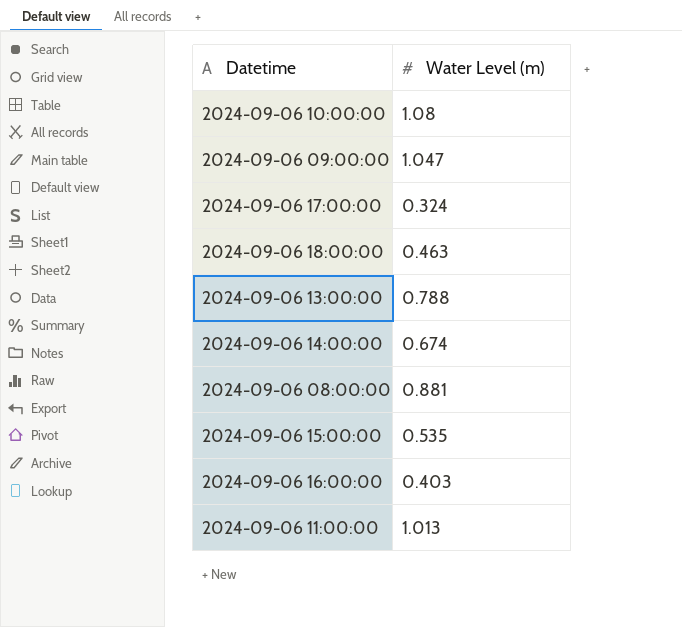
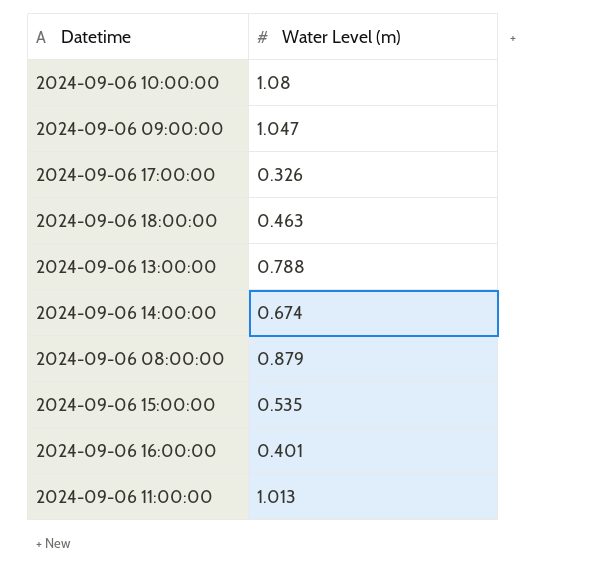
2024-09-06 17:00:00 | Water Level (m): 0.324 -> 0.326
2024-09-06 08:00:00 | Water Level (m): 0.881 -> 0.879
2024-09-06 16:00:00 | Water Level (m): 0.403 -> 0.401

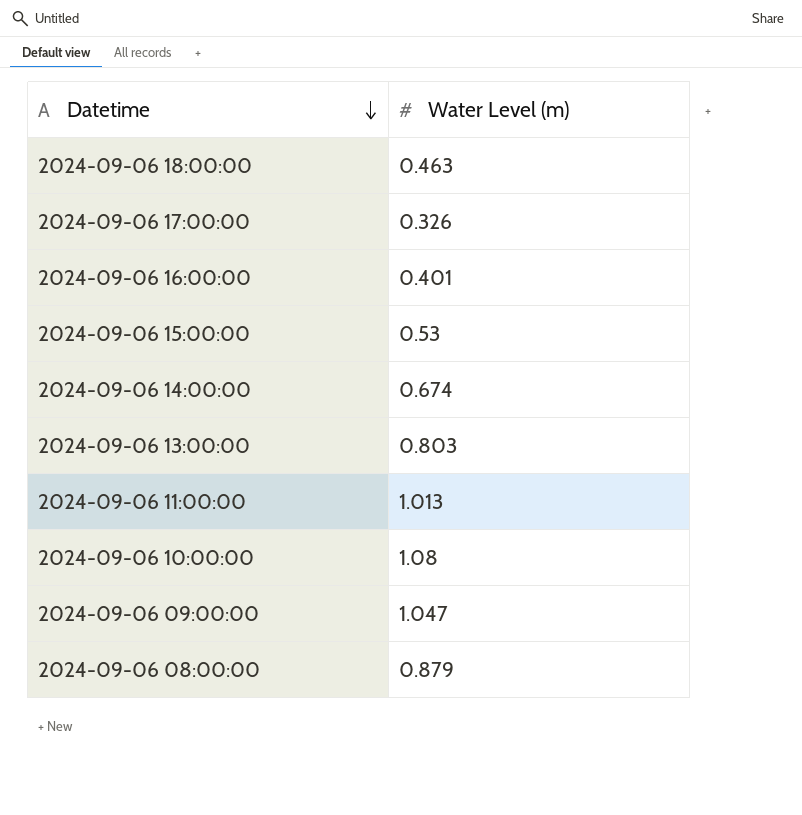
row order: none -> Datetime descending
2024-09-06 15:00:00 | Water Level (m): 0.535 -> 0.53
2024-09-06 13:00:00 | Water Level (m): 0.788 -> 0.803

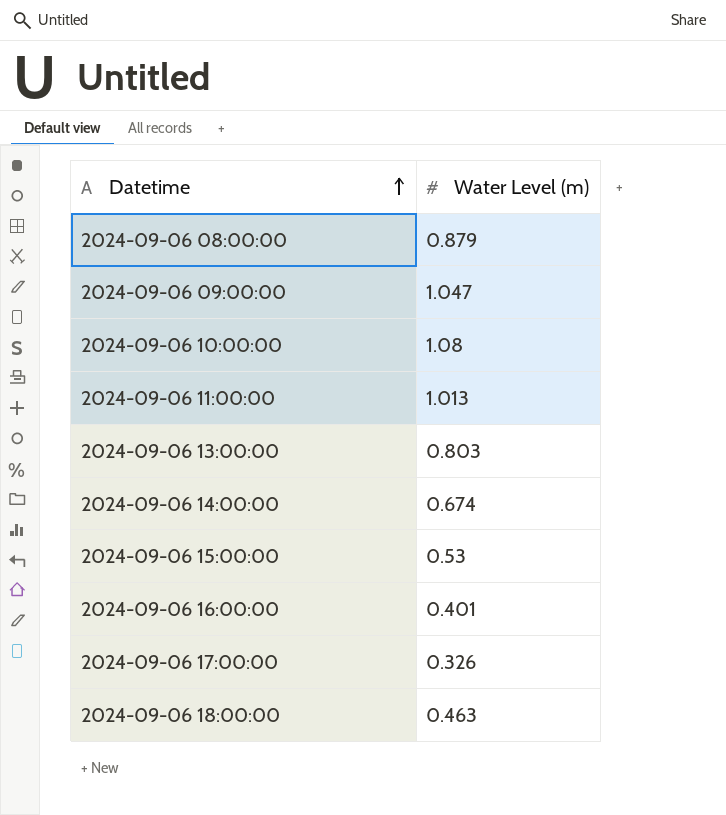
row order: Datetime descending -> Datetime ascending

